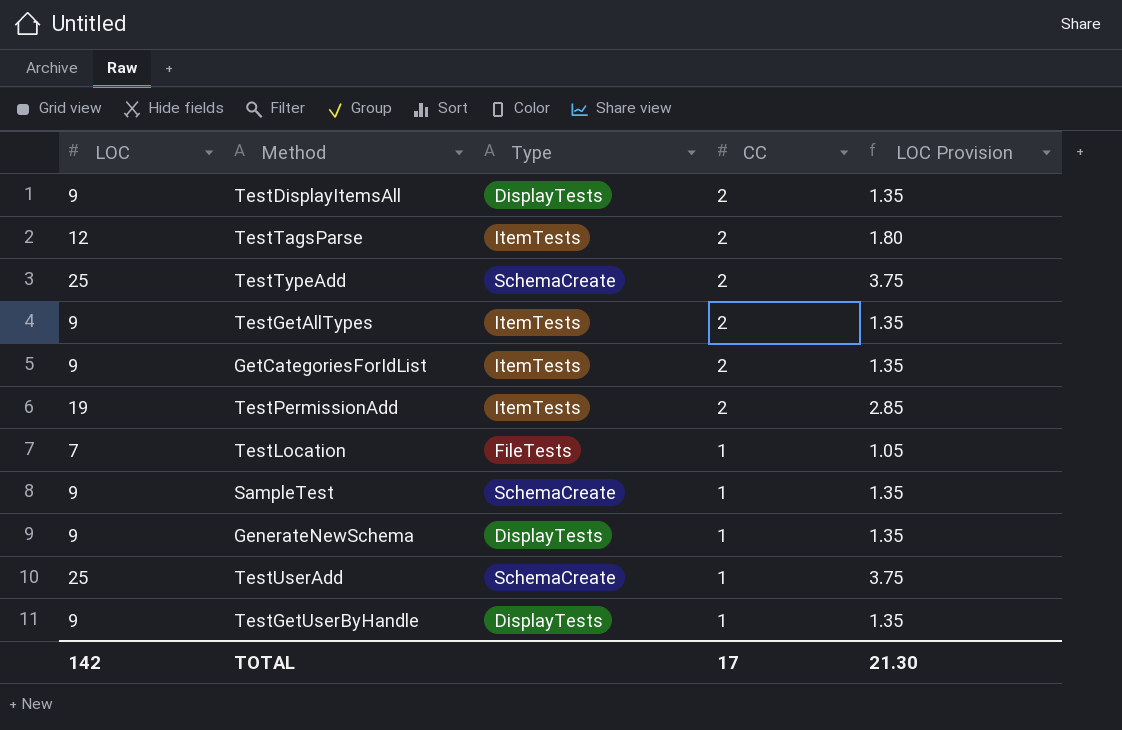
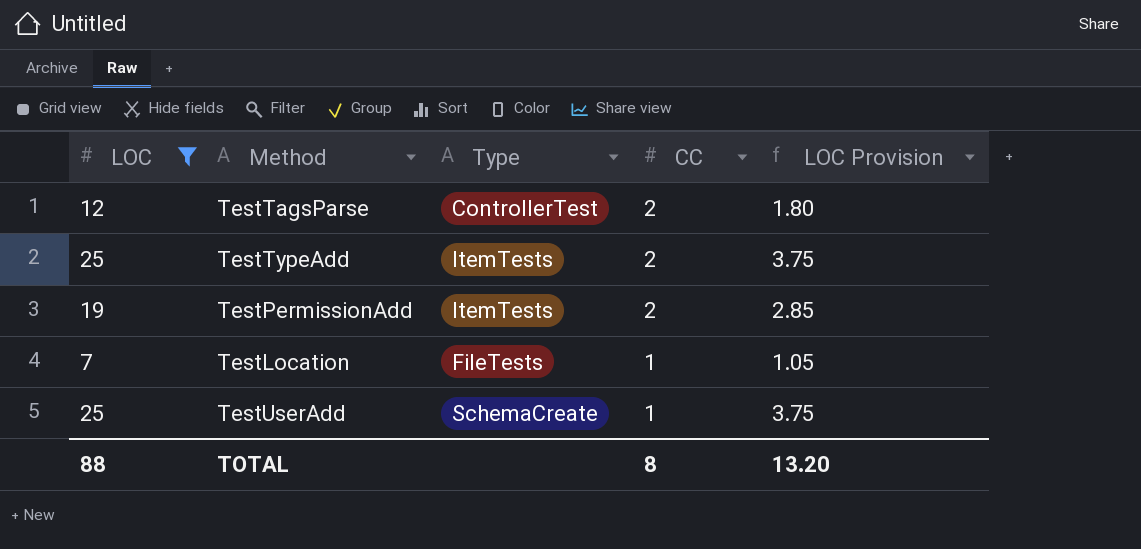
filter: none -> LOC != 9
TestTagsParse | Type: ItemTests -> ControllerTest
TestTypeAdd | Type: SchemaCreate -> ItemTests
TOTAL | LOC: 142 -> 88
TOTAL | CC: 17 -> 8
TOTAL | LOC Provision: 21.30 -> 13.20

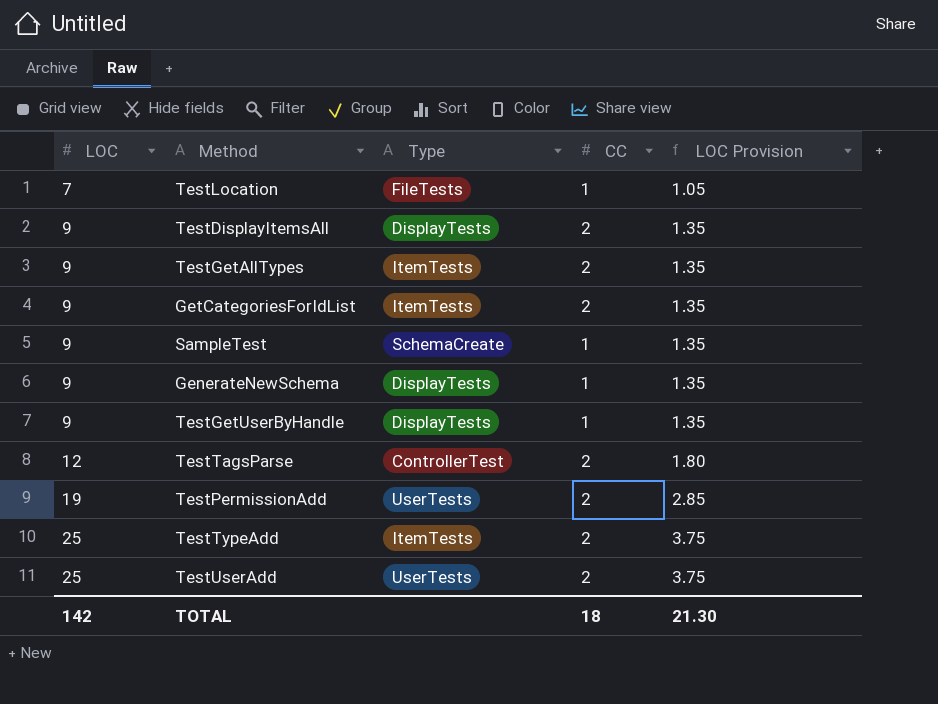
filter: LOC != 9 -> none
row order: CC descending -> LOC ascending
TestPermissionAdd | Type: ItemTests -> UserTests
TestUserAdd | Type: SchemaCreate -> UserTests
TestUserAdd | CC: 1 -> 2
TOTAL | LOC: 88 -> 142
TOTAL | CC: 8 -> 18
TOTAL | LOC Provision: 13.20 -> 21.30

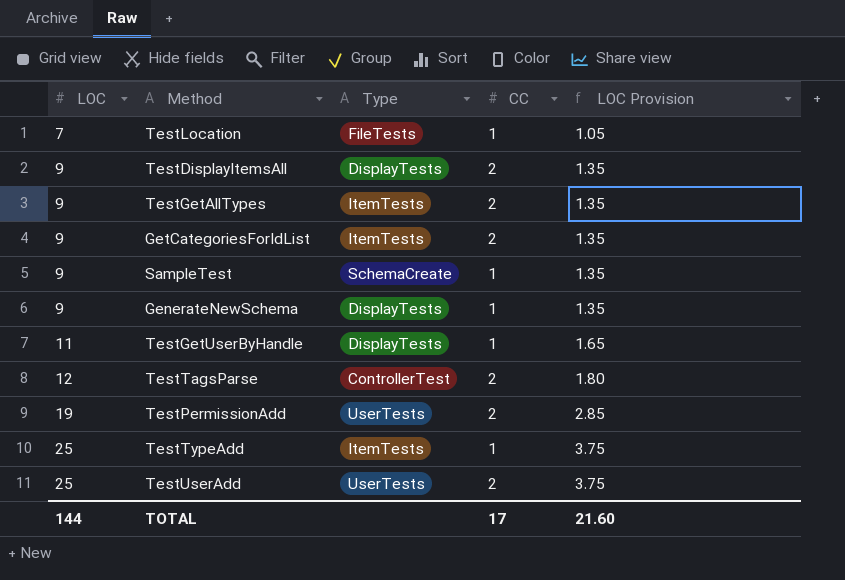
TestGetUserByHandle | LOC: 9 -> 11
TestGetUserByHandle | LOC Provision: 1.35 -> 1.65
TestTypeAdd | CC: 2 -> 1
TOTAL | LOC: 142 -> 144
TOTAL | CC: 18 -> 17
TOTAL | LOC Provision: 21.30 -> 21.60

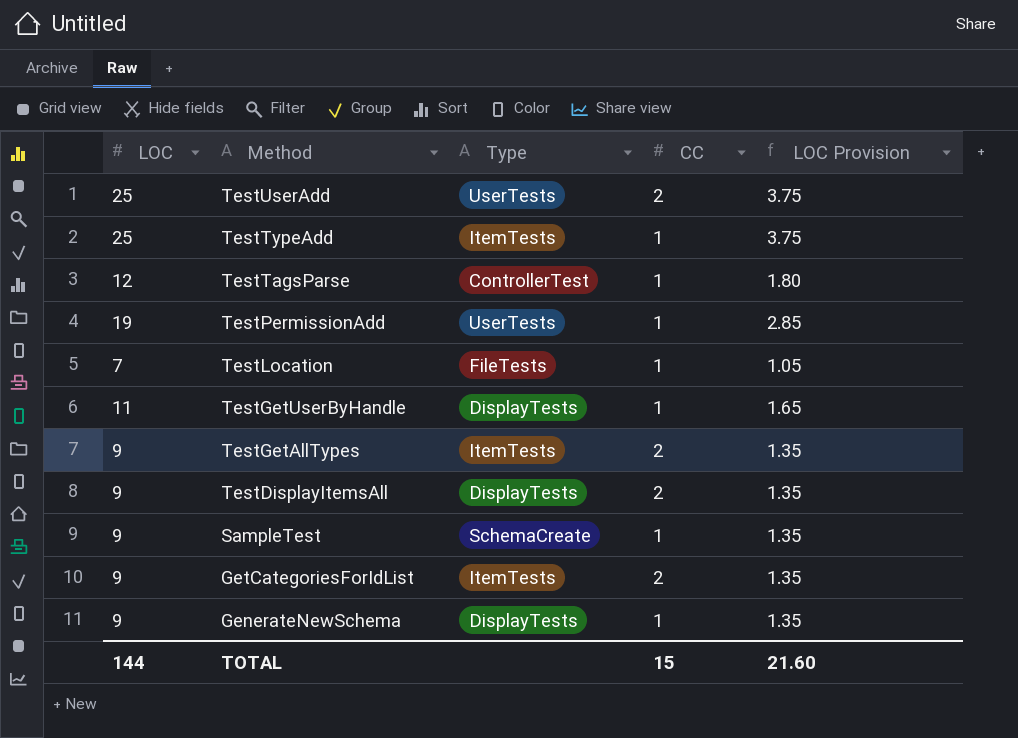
row order: LOC ascending -> Method descending
TestTagsParse | CC: 2 -> 1
TestPermissionAdd | CC: 2 -> 1
TOTAL | CC: 17 -> 15

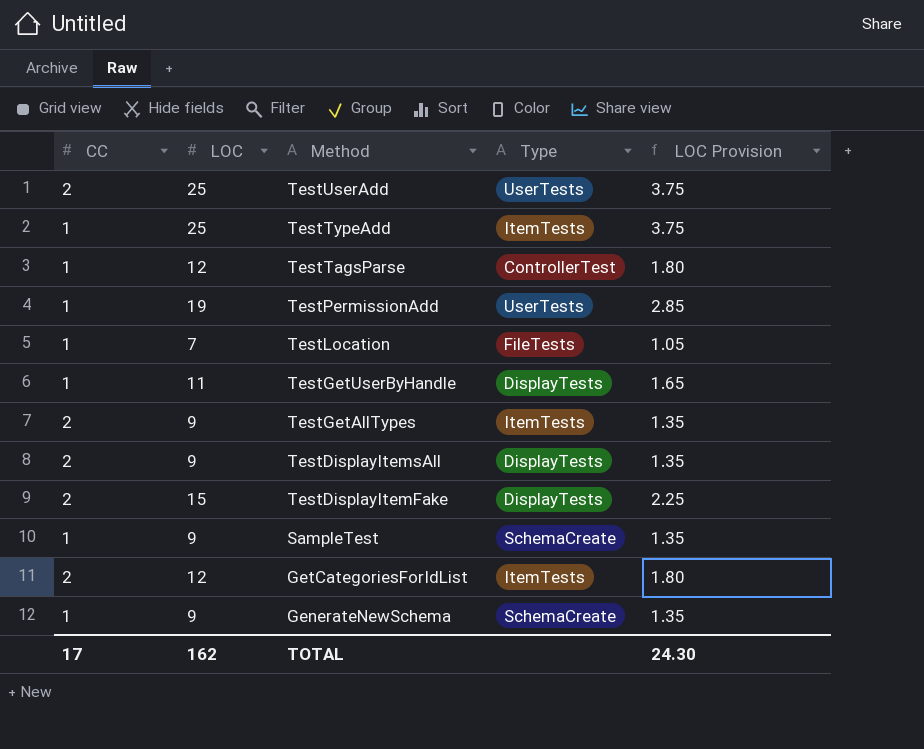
column CC | position: 4 -> 1
row TestDisplayItemFake: none -> 2 | 15 | DisplayTests | 2.25
GetCategoriesForIdList | LOC: 9 -> 12
GetCategoriesForIdList | LOC Provision: 1.35 -> 1.80
GenerateNewSchema | Type: DisplayTests -> SchemaCreate
TOTAL | CC: 15 -> 17
TOTAL | LOC: 144 -> 162
TOTAL | LOC Provision: 21.60 -> 24.30

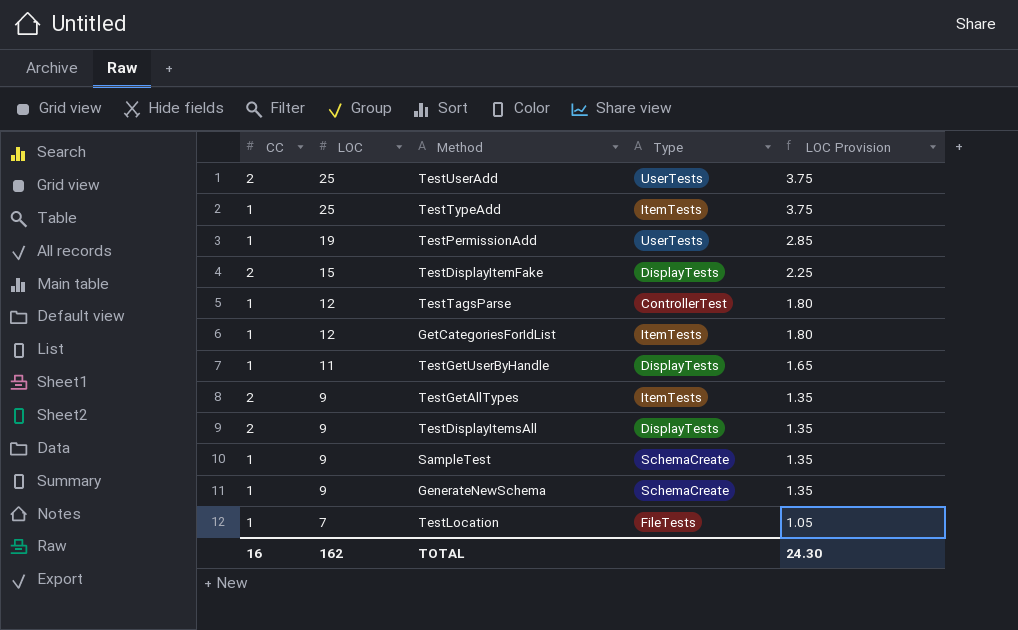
row order: Method descending -> LOC descending
GetCategoriesForIdList | CC: 2 -> 1
TOTAL | CC: 17 -> 16

